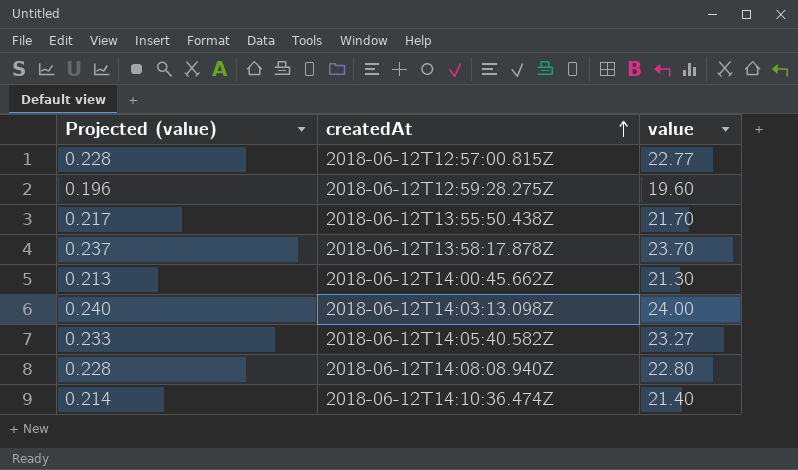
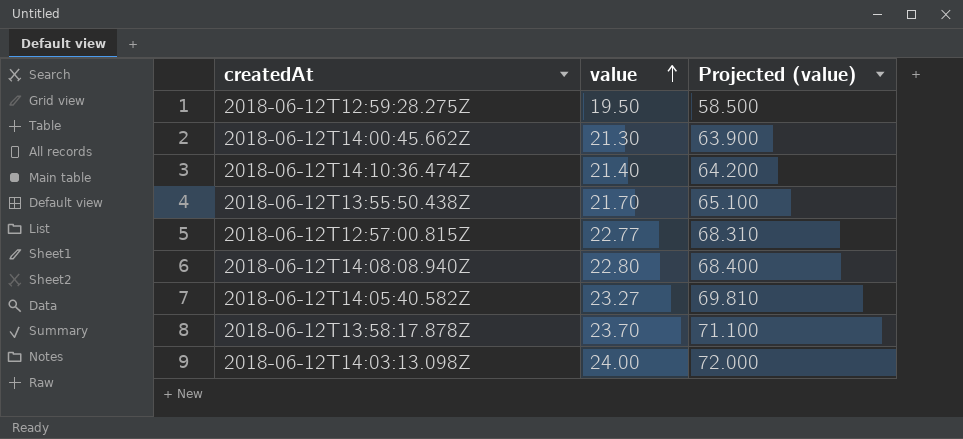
row order: createdAt ascending -> value ascending
column Projected (value) | formula: [value] * 0.01 -> [value] * 3
column Projected (value) | position: 1 -> 3
2018-06-12T12:59:28.275Z | value: 19.60 -> 19.50

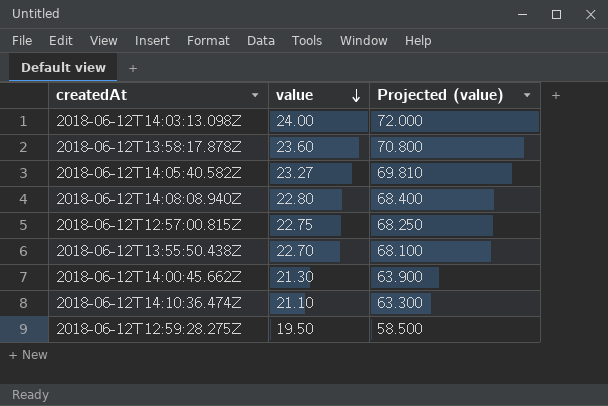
row order: value ascending -> value descending
2018-06-12T13:58:17.878Z | value: 23.70 -> 23.60
2018-06-12T13:58:17.878Z | Projected (value): 71.100 -> 70.800
2018-06-12T12:57:00.815Z | value: 22.77 -> 22.75
2018-06-12T12:57:00.815Z | Projected (value): 68.310 -> 68.250
2018-06-12T13:55:50.438Z | value: 21.70 -> 22.70
2018-06-12T13:55:50.438Z | Projected (value): 65.100 -> 68.100
2018-06-12T14:10:36.474Z | value: 21.40 -> 21.10
2018-06-12T14:10:36.474Z | Projected (value): 64.200 -> 63.300

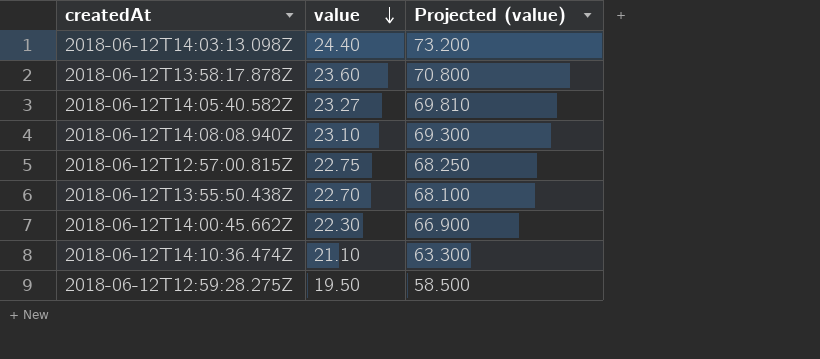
2018-06-12T14:03:13.098Z | value: 24.00 -> 24.40
2018-06-12T14:03:13.098Z | Projected (value): 72.000 -> 73.200
2018-06-12T14:08:08.940Z | value: 22.80 -> 23.10
2018-06-12T14:08:08.940Z | Projected (value): 68.400 -> 69.300
2018-06-12T14:00:45.662Z | value: 21.30 -> 22.30
2018-06-12T14:00:45.662Z | Projected (value): 63.900 -> 66.900

